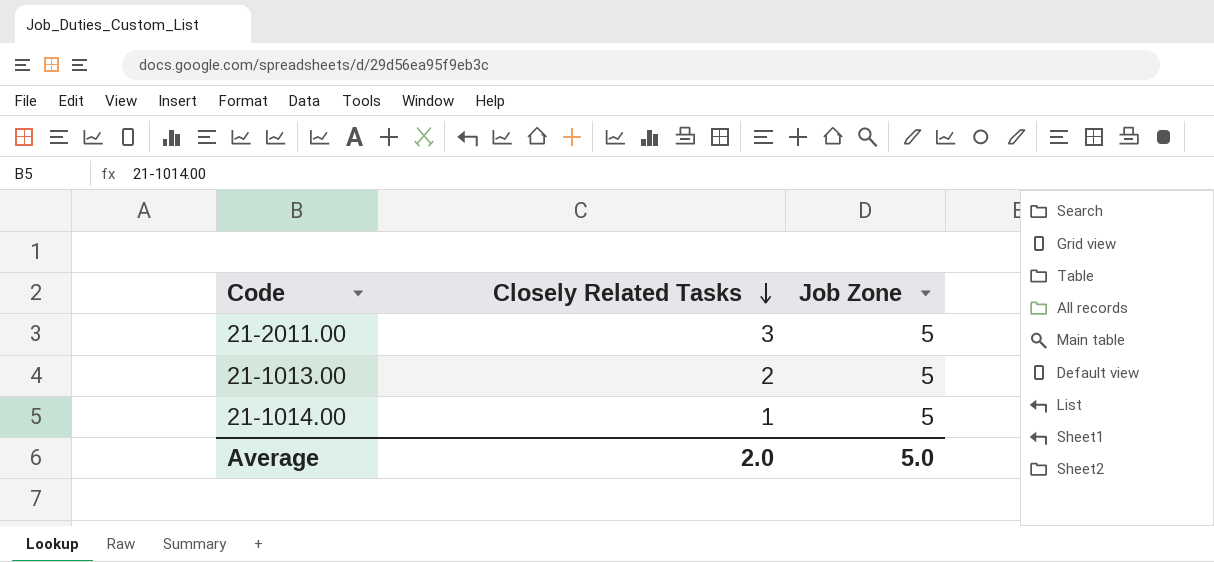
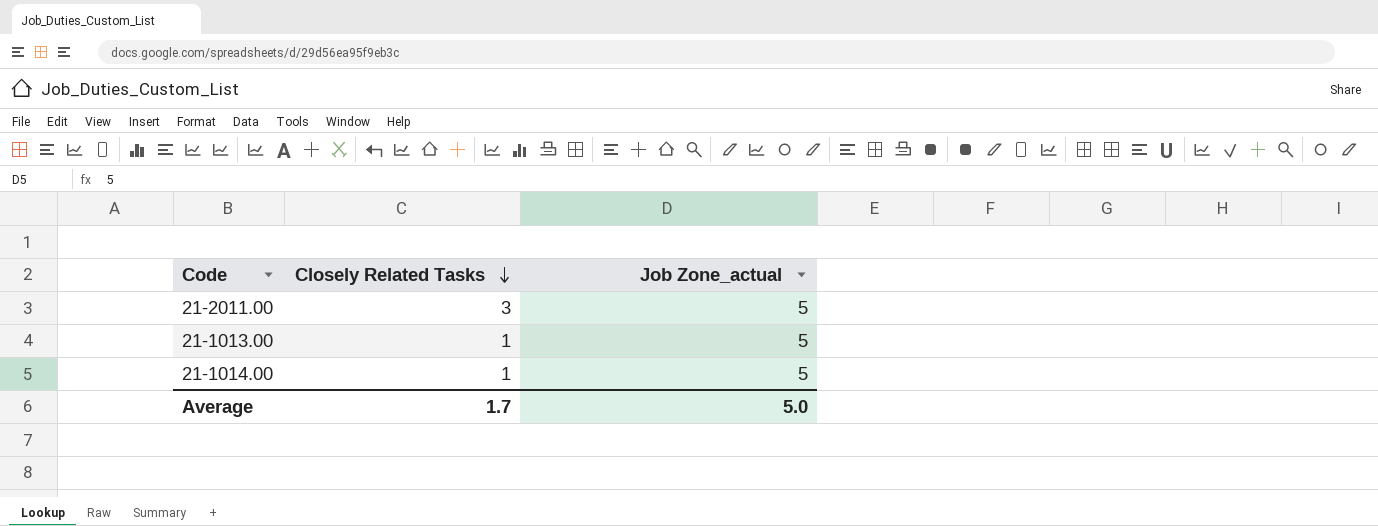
column name: Job Zone -> Job Zone_actual
21-1013.00 | Closely Related Tasks: 2 -> 1
Average | Closely Related Tasks: 2.0 -> 1.7

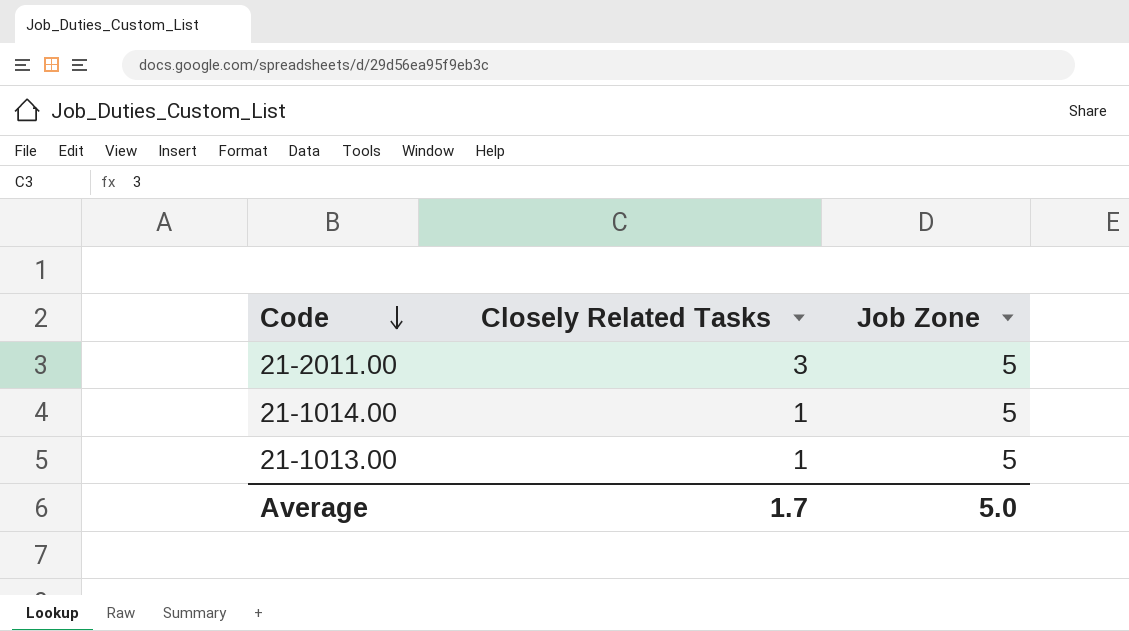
row order: Closely Related Tasks descending -> Code descending
column name: Job Zone_actual -> Job Zone

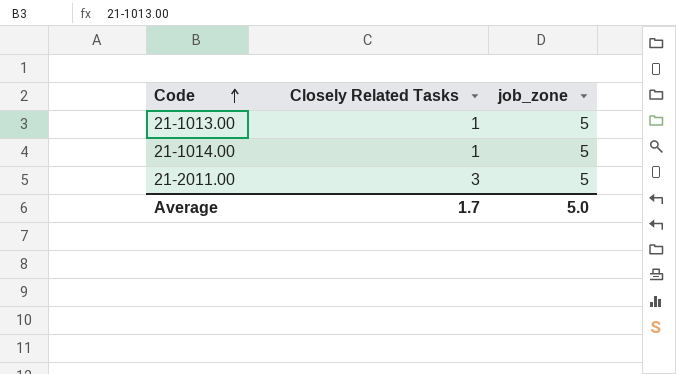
row order: Code descending -> Code ascending
column name: Job Zone -> job_zone

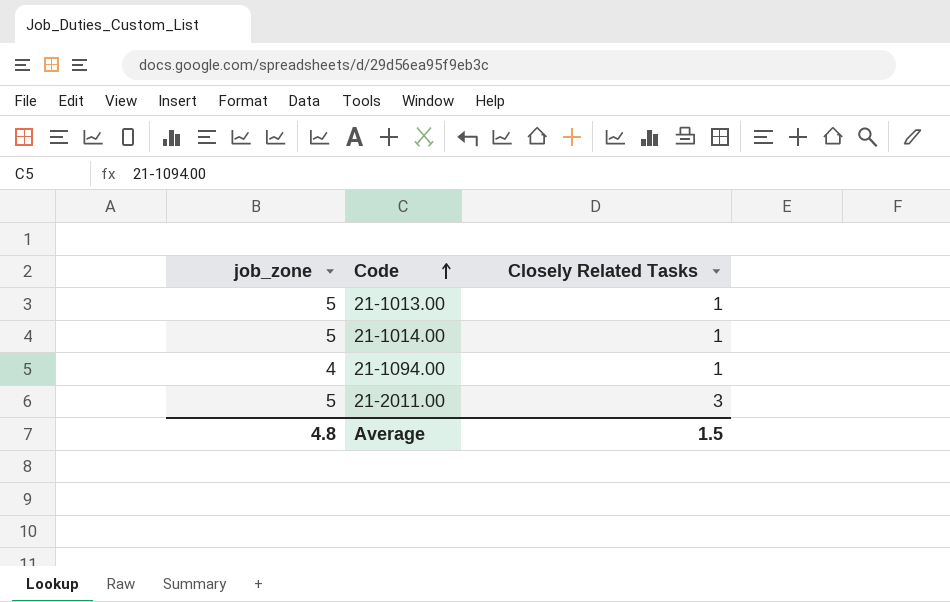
column job_zone | position: 3 -> 1
row 21-1094.00: none -> 4 | 1
Average | job_zone: 5.0 -> 4.8
Average | Closely Related Tasks: 1.7 -> 1.5

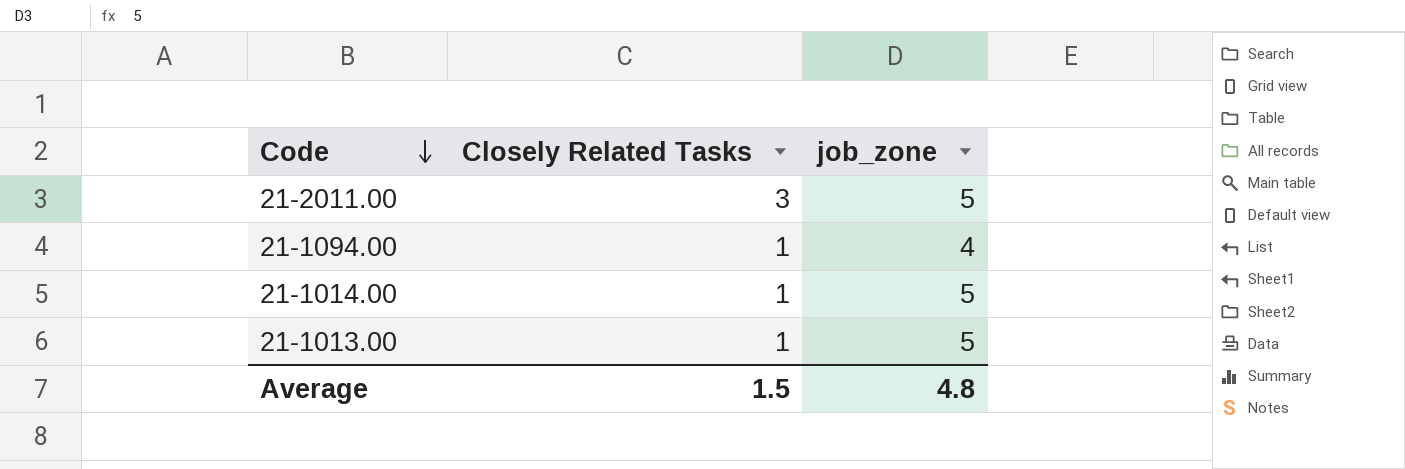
row order: Code ascending -> Code descending
column job_zone | position: 1 -> 3

